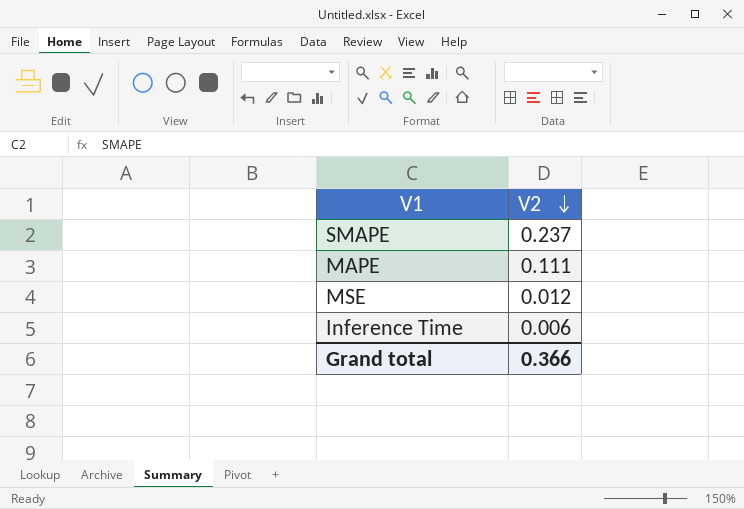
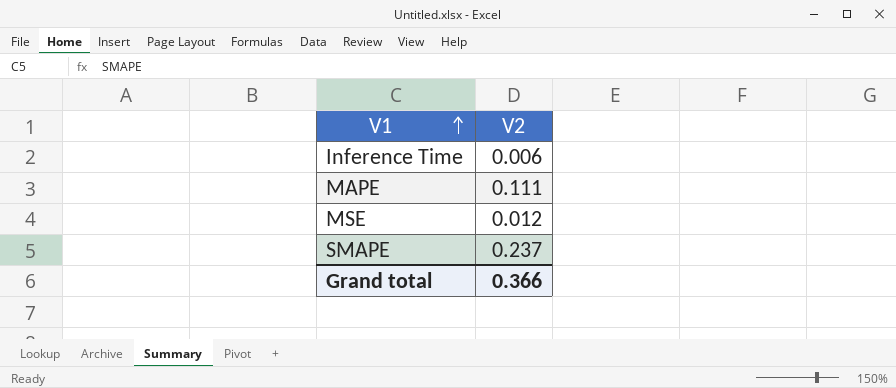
row order: V2 descending -> V1 ascending

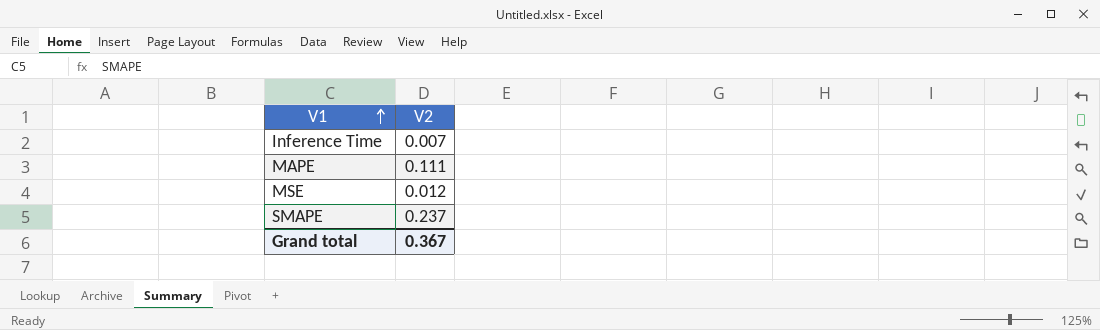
Inference Time | V2: 0.006 -> 0.007
Grand total | V2: 0.366 -> 0.367

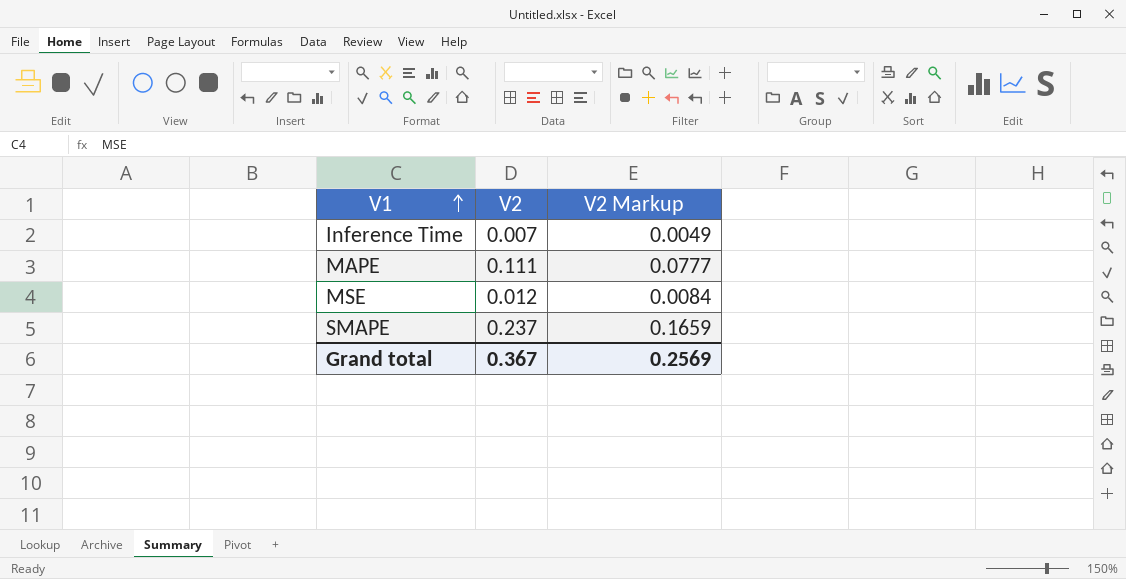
column V2 Markup | formula: none -> [V2] * 0.7

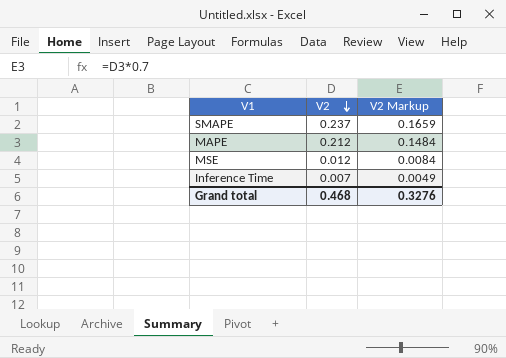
row order: V1 ascending -> V2 descending
MAPE | V2: 0.111 -> 0.212
MAPE | V2 Markup: 0.0777 -> 0.1484
Grand total | V2: 0.367 -> 0.468
Grand total | V2 Markup: 0.2569 -> 0.3276

